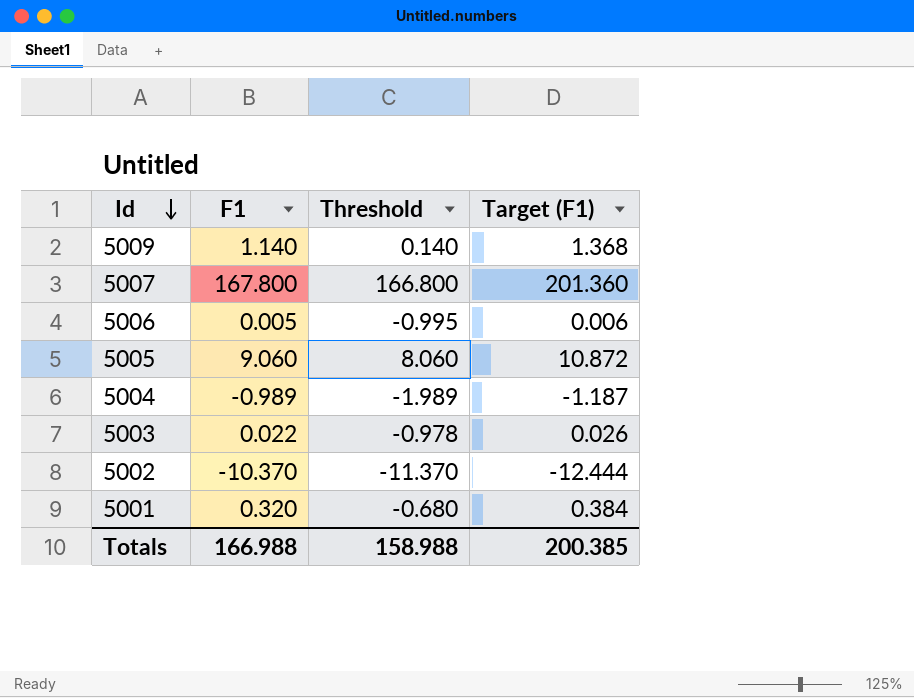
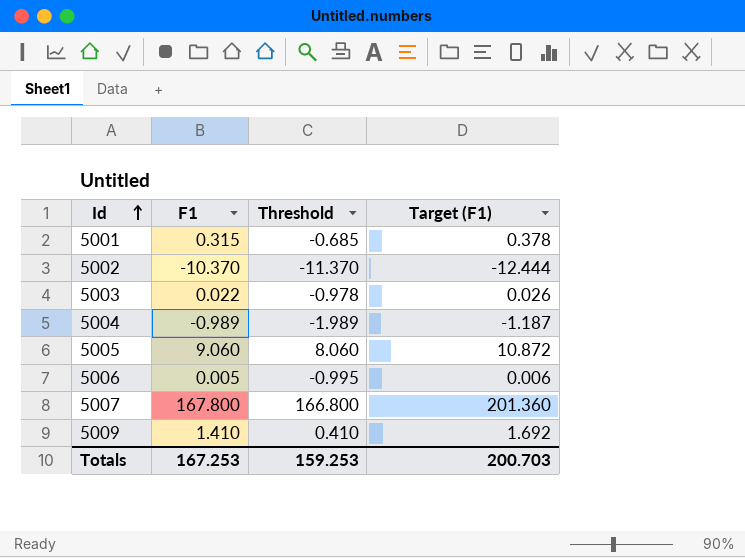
row order: Id descending -> Id ascending
5001 | F1: 0.320 -> 0.315
5001 | Threshold: -0.680 -> -0.685
5001 | Target (F1): 0.384 -> 0.378
5009 | F1: 1.140 -> 1.410
5009 | Threshold: 0.140 -> 0.410
5009 | Target (F1): 1.368 -> 1.692
Totals | F1: 166.988 -> 167.253
Totals | Threshold: 158.988 -> 159.253
Totals | Target (F1): 200.385 -> 200.703

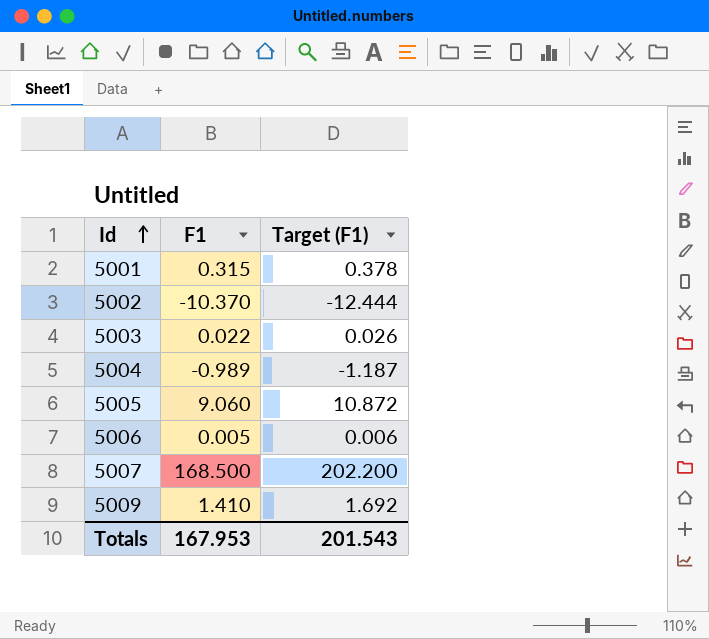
column Threshold | formula: [F1] - 1 -> none
5007 | F1: 167.800 -> 168.500
5007 | Target (F1): 201.360 -> 202.200
Totals | F1: 167.253 -> 167.953
Totals | Target (F1): 200.703 -> 201.543

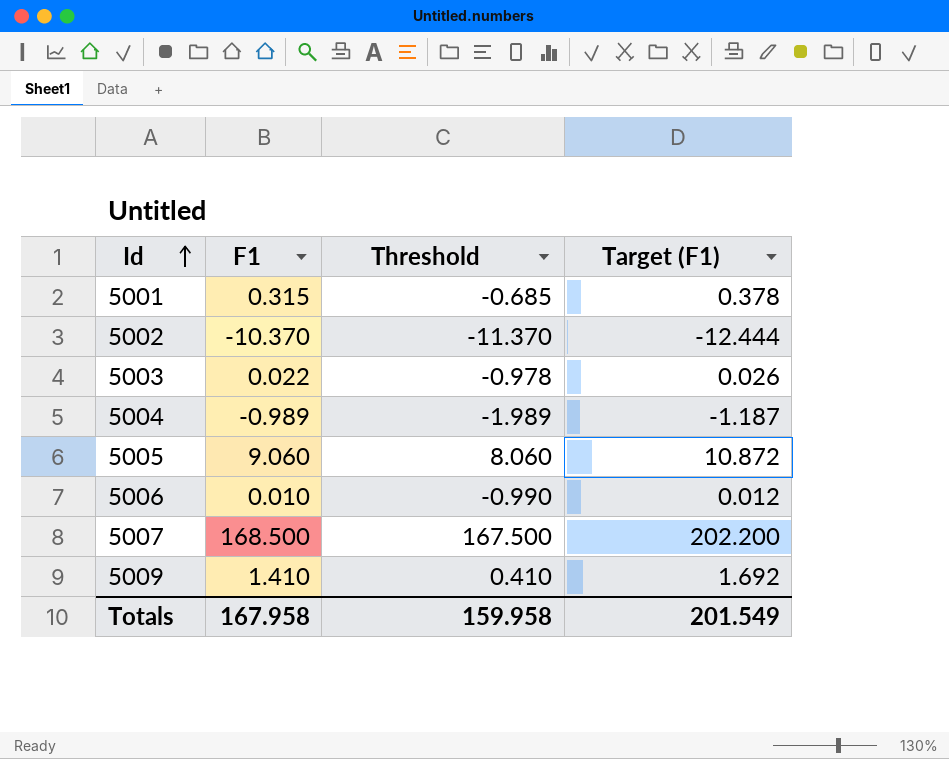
column Threshold | formula: none -> [F1] - 1
5006 | F1: 0.005 -> 0.010
5006 | Target (F1): 0.006 -> 0.012
Totals | F1: 167.953 -> 167.958
Totals | Target (F1): 201.543 -> 201.549

